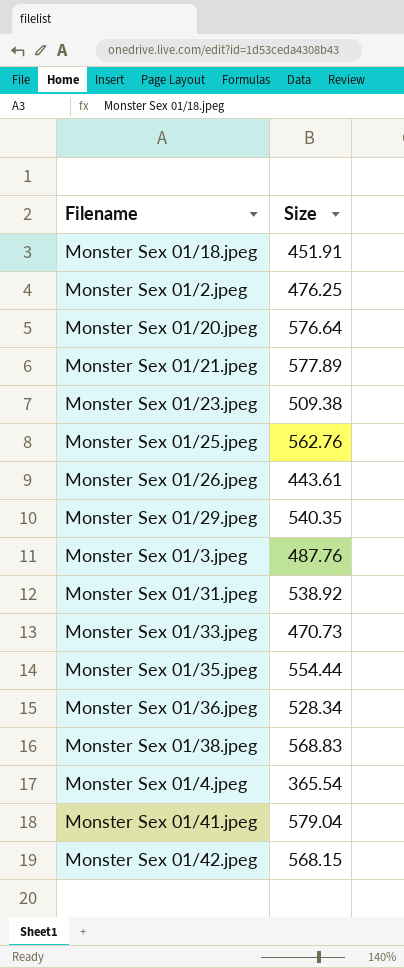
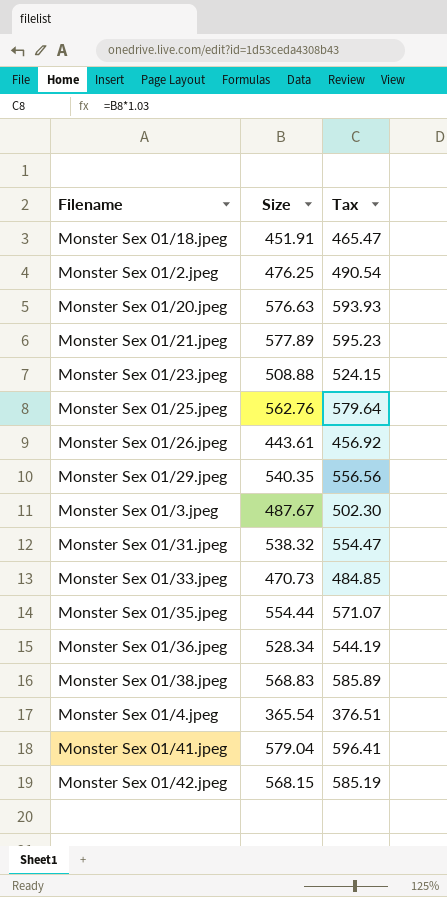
column Tax | formula: none -> [Size] * 1.03
Monster Sex 01/20.jpeg | Size: 576.64 -> 576.63
Monster Sex 01/23.jpeg | Size: 509.38 -> 508.88
Monster Sex 01/3.jpeg | Size: 487.76 -> 487.67
Monster Sex 01/31.jpeg | Size: 538.92 -> 538.32

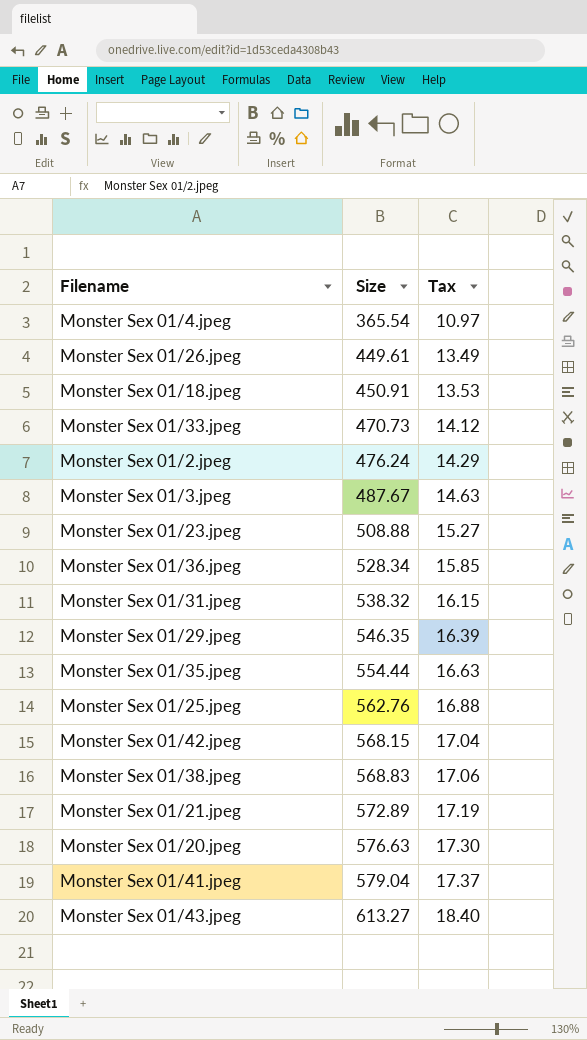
row order: none -> Size ascending
column Tax | formula: [Size] * 1.03 -> [Size] * 0.03
Monster Sex 01/26.jpeg | Size: 443.61 -> 449.61
Monster Sex 01/18.jpeg | Size: 451.91 -> 450.91
Monster Sex 01/2.jpeg | Size: 476.25 -> 476.24
Monster Sex 01/29.jpeg | Size: 540.35 -> 546.35
Monster Sex 01/21.jpeg | Size: 577.89 -> 572.89
row Monster Sex 01/43.jpeg: none -> 613.27 | 18.40

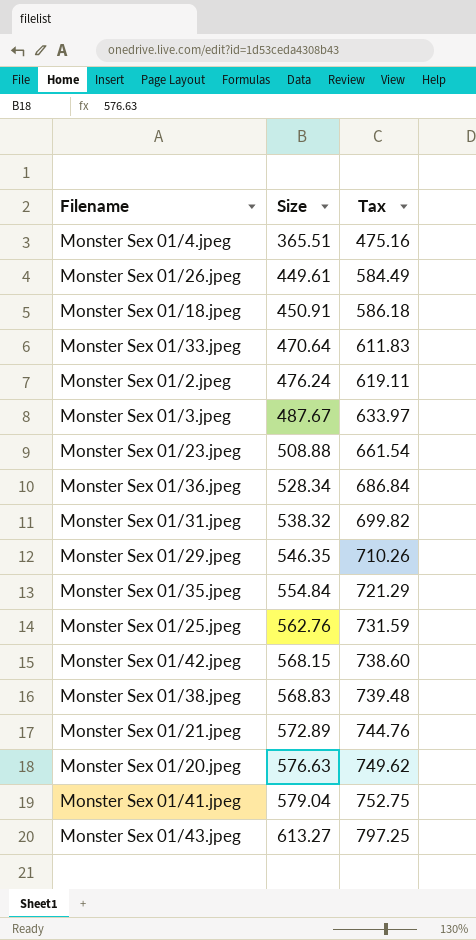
column Tax | formula: [Size] * 0.03 -> [Size] * 1.3
Monster Sex 01/4.jpeg | Size: 365.54 -> 365.51
Monster Sex 01/33.jpeg | Size: 470.73 -> 470.64
Monster Sex 01/35.jpeg | Size: 554.44 -> 554.84

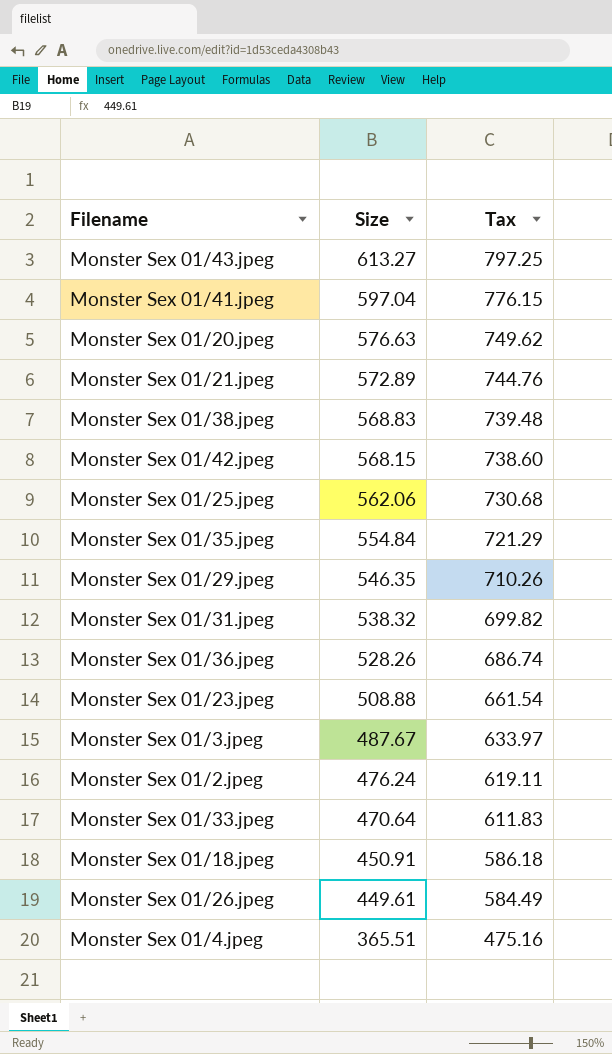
row order: Size ascending -> Size descending
Monster Sex 01/41.jpeg | Size: 579.04 -> 597.04
Monster Sex 01/41.jpeg | Tax: 752.75 -> 776.15
Monster Sex 01/25.jpeg | Size: 562.76 -> 562.06
Monster Sex 01/25.jpeg | Tax: 731.59 -> 730.68
Monster Sex 01/36.jpeg | Size: 528.34 -> 528.26
Monster Sex 01/36.jpeg | Tax: 686.84 -> 686.74

